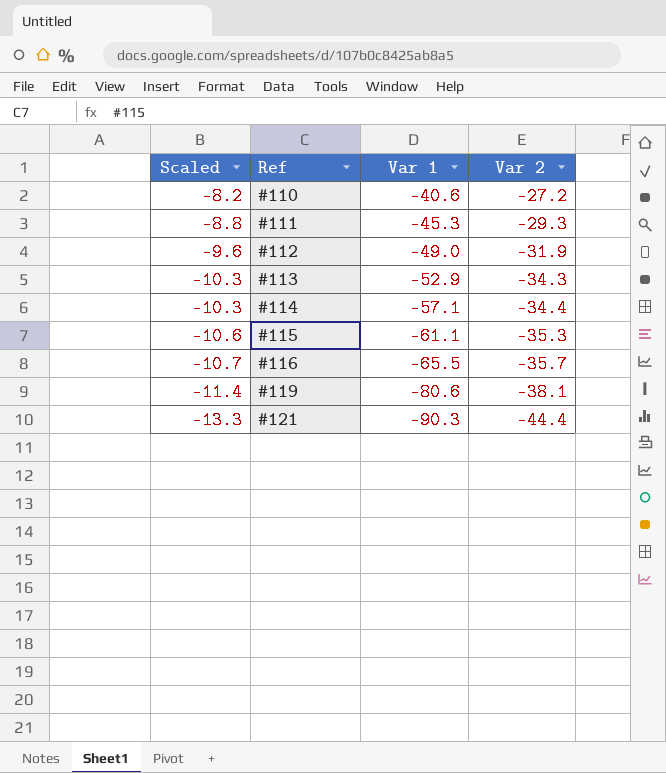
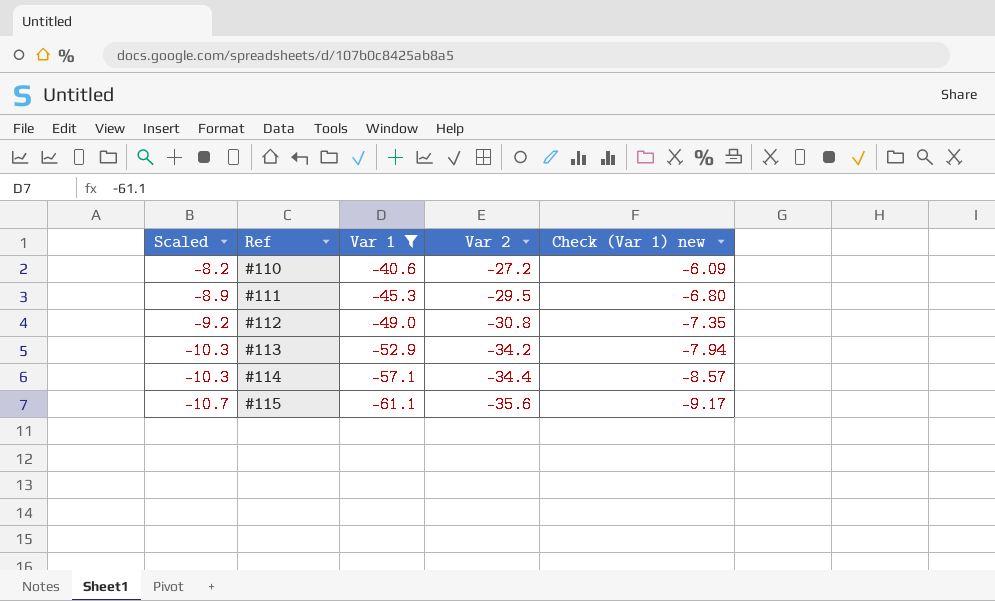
filter: none -> Var 1 >= -61.1
column Check (Var 1) new | formula: none -> [Var 1] * 0.15
#111 | Scaled: -8.8 -> -8.9
#111 | Var 2: -29.3 -> -29.5
#112 | Scaled: -9.6 -> -9.2
#112 | Var 2: -31.9 -> -30.8
#113 | Var 2: -34.3 -> -34.2
#115 | Scaled: -10.6 -> -10.7
#115 | Var 2: -35.3 -> -35.6

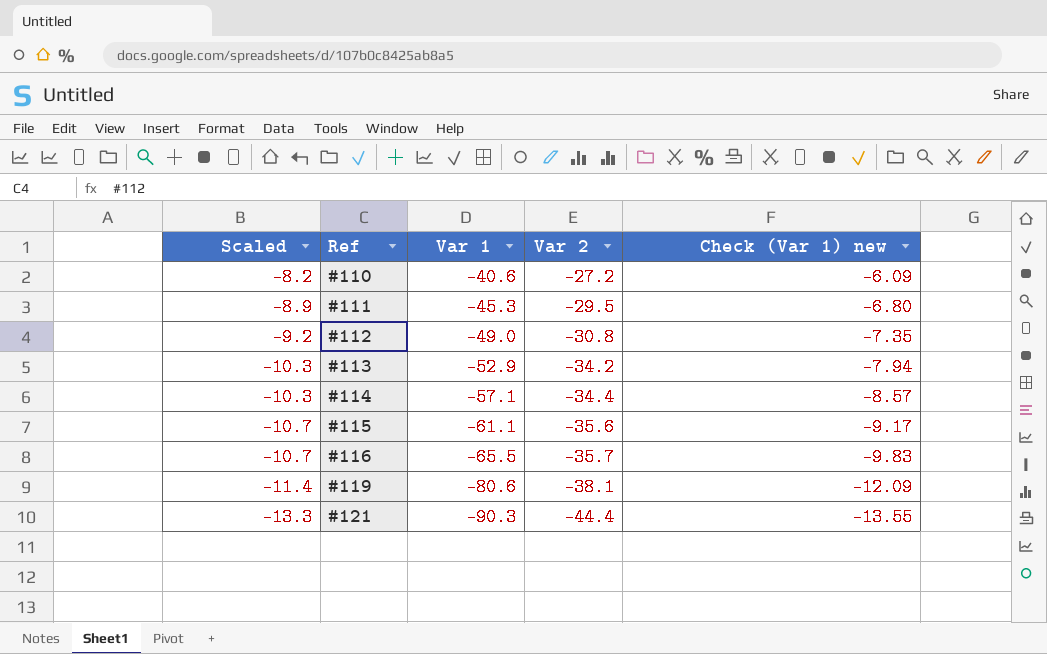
filter: Var 1 >= -61.1 -> none

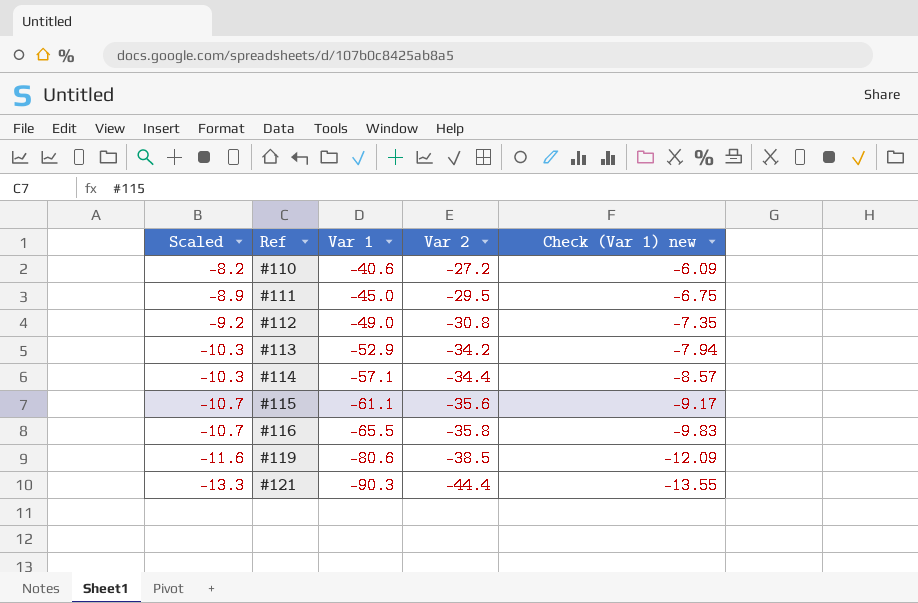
#111 | Var 1: -45.3 -> -45.0
#111 | Check (Var 1) new: -6.80 -> -6.75
#116 | Var 2: -35.7 -> -35.8
#119 | Scaled: -11.4 -> -11.6
#119 | Var 2: -38.1 -> -38.5

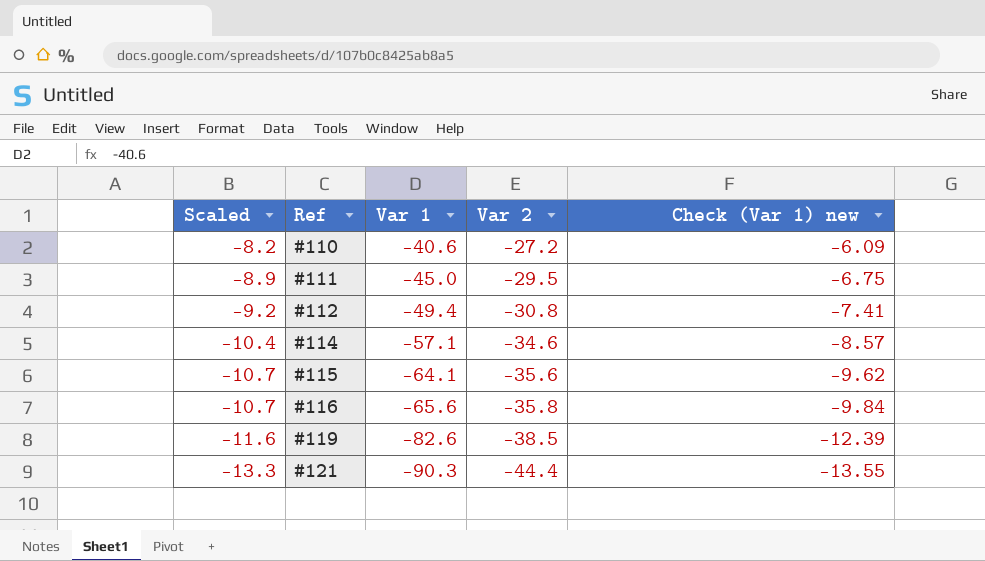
row #113: -10.3 | -52.9 | -34.2 | -7.94 -> none
#112 | Var 1: -49.0 -> -49.4
#112 | Check (Var 1) new: -7.35 -> -7.41
#114 | Scaled: -10.3 -> -10.4
#114 | Var 2: -34.4 -> -34.6
#115 | Var 1: -61.1 -> -64.1
#115 | Check (Var 1) new: -9.17 -> -9.62
#116 | Var 1: -65.5 -> -65.6
#116 | Check (Var 1) new: -9.83 -> -9.84
#119 | Var 1: -80.6 -> -82.6
#119 | Check (Var 1) new: -12.09 -> -12.39

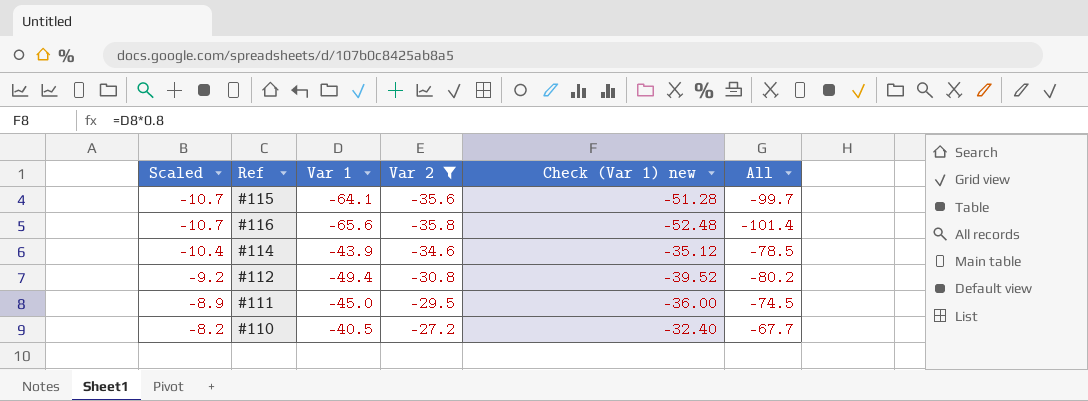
filter: none -> Var 2 >= -35.8
row order: Scaled descending -> Scaled ascending
column Check (Var 1) new | formula: [Var 1] * 0.15 -> [Var 1] * 0.8
column All | formula: none -> [Var 1] + [Var 2]
#114 | Var 1: -57.1 -> -43.9
#110 | Var 1: -40.6 -> -40.5

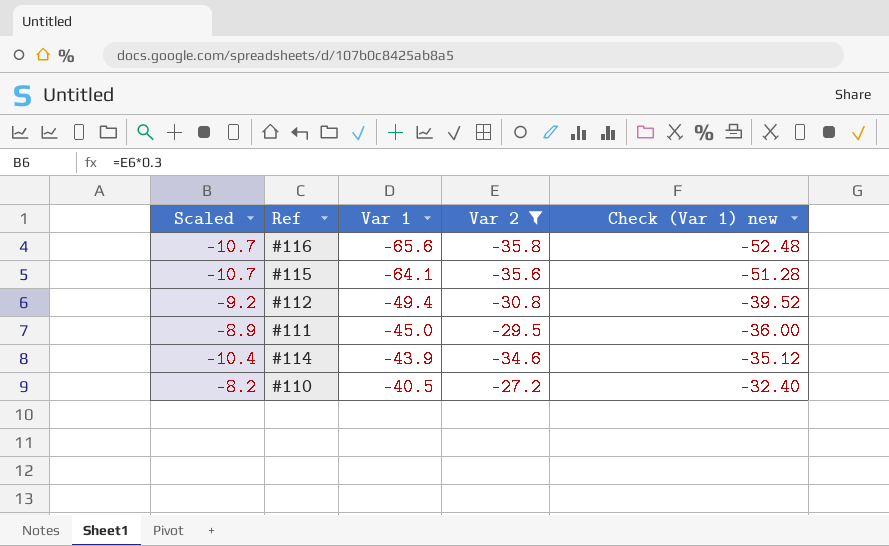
row order: Scaled ascending -> Var 1 ascending
column All | formula: [Var 1] + [Var 2] -> none

